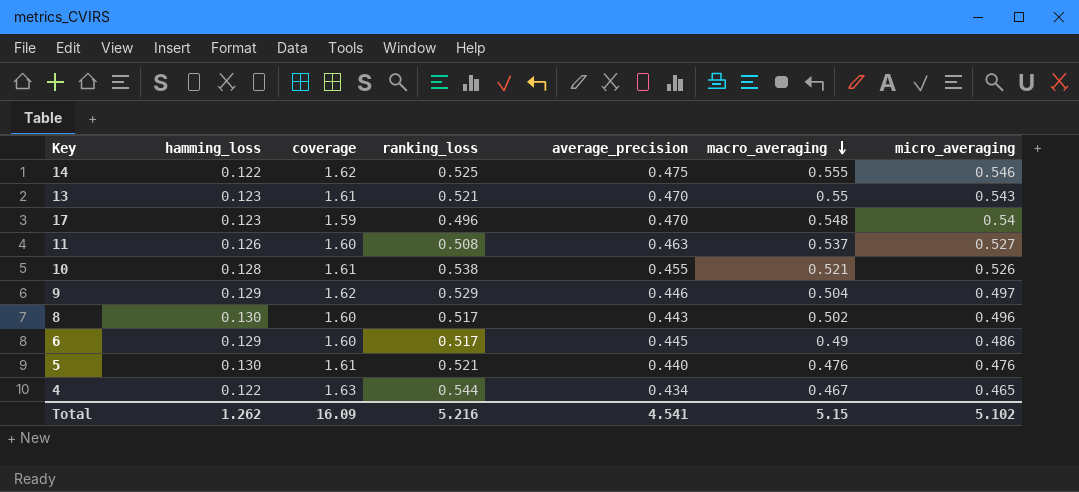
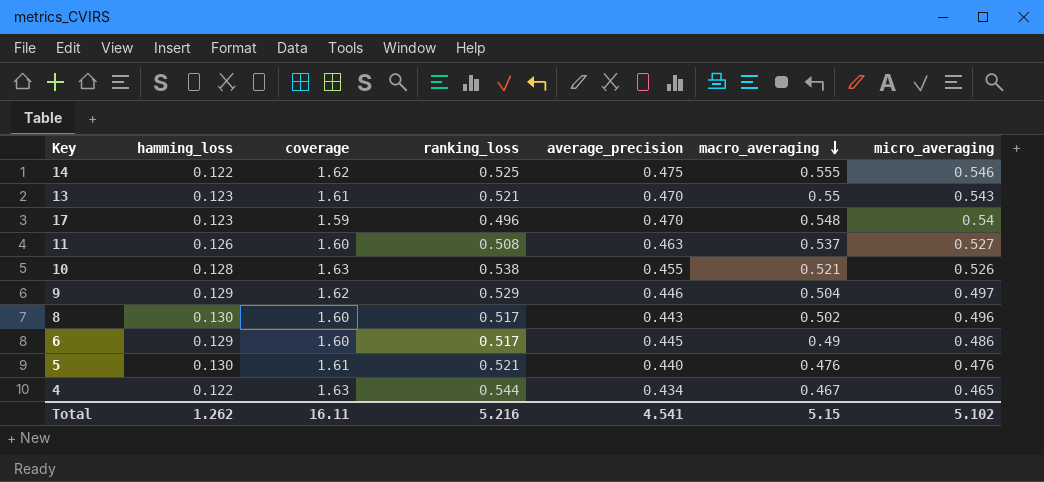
10 | coverage: 1.61 -> 1.63
Total | coverage: 16.09 -> 16.11

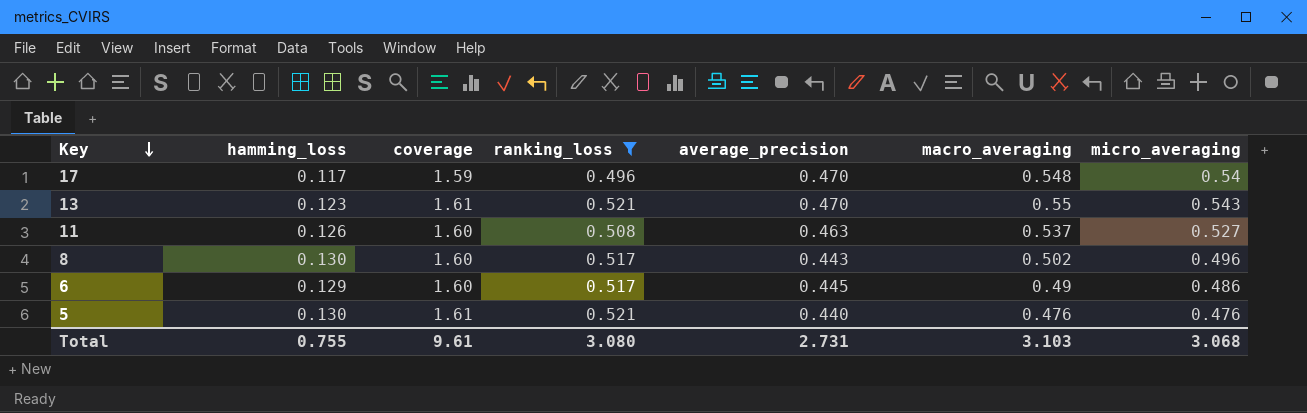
filter: none -> ranking_loss <= 0.521
row order: macro_averaging descending -> Key descending
17 | hamming_loss: 0.123 -> 0.117
Total | hamming_loss: 1.262 -> 0.755
Total | coverage: 16.11 -> 9.61
Total | ranking_loss: 5.216 -> 3.080
Total | average_precision: 4.541 -> 2.731
Total | macro_averaging: 5.15 -> 3.103
Total | micro_averaging: 5.102 -> 3.068

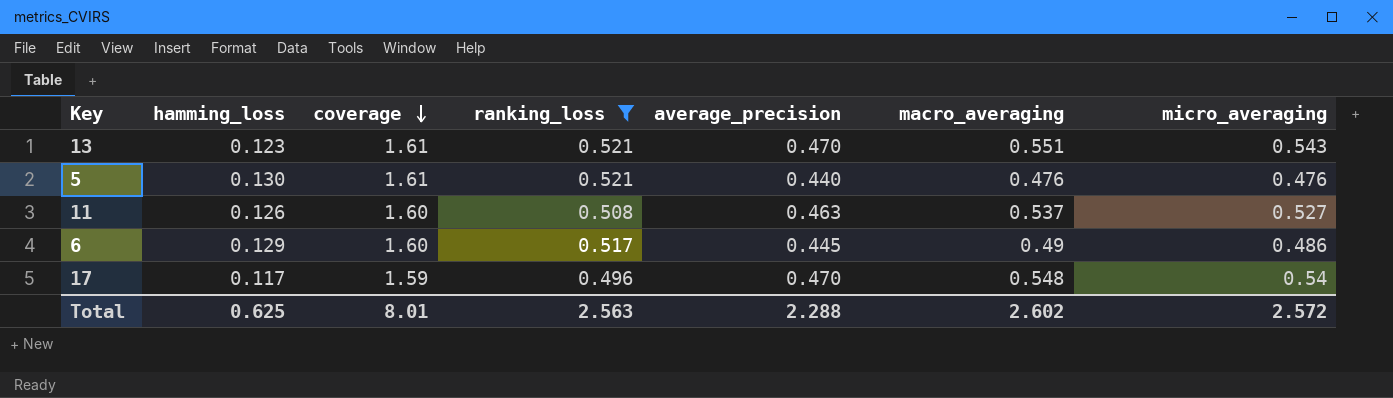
row order: Key descending -> coverage descending
row 8: 0.130 | 1.60 | 0.517 | 0.443 | 0.502 | 0.496 -> none
13 | macro_averaging: 0.55 -> 0.551
Total | hamming_loss: 0.755 -> 0.625
Total | coverage: 9.61 -> 8.01
Total | ranking_loss: 3.080 -> 2.563
Total | average_precision: 2.731 -> 2.288
Total | macro_averaging: 3.103 -> 2.602
Total | micro_averaging: 3.068 -> 2.572

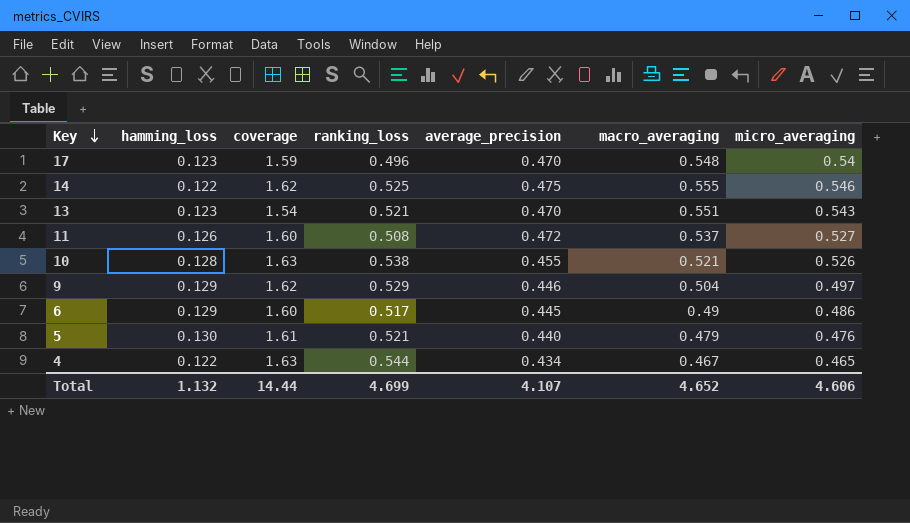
filter: ranking_loss <= 0.521 -> none
row order: coverage descending -> Key descending
17 | hamming_loss: 0.117 -> 0.123
13 | coverage: 1.61 -> 1.54
11 | average_precision: 0.463 -> 0.472
5 | macro_averaging: 0.476 -> 0.479
Total | hamming_loss: 0.625 -> 1.132
Total | coverage: 8.01 -> 14.44
Total | ranking_loss: 2.563 -> 4.699
Total | average_precision: 2.288 -> 4.107
Total | macro_averaging: 2.602 -> 4.652
Total | micro_averaging: 2.572 -> 4.606

